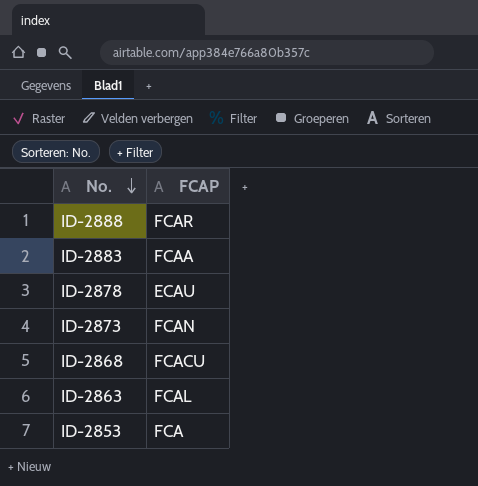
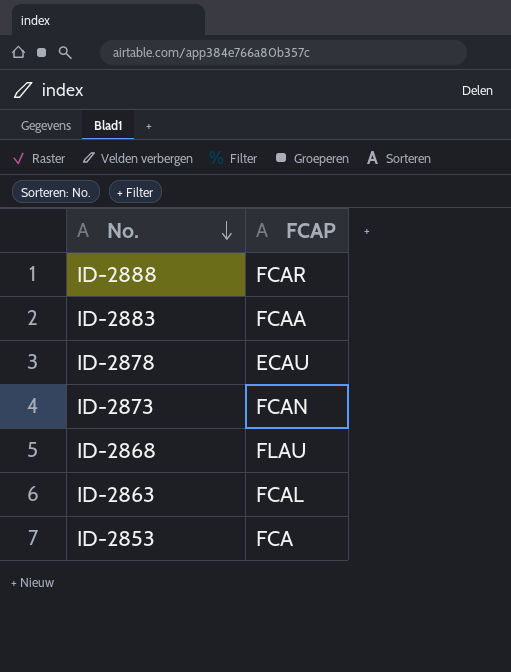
ID-2868 | FCAP: FCACU -> FLAU

